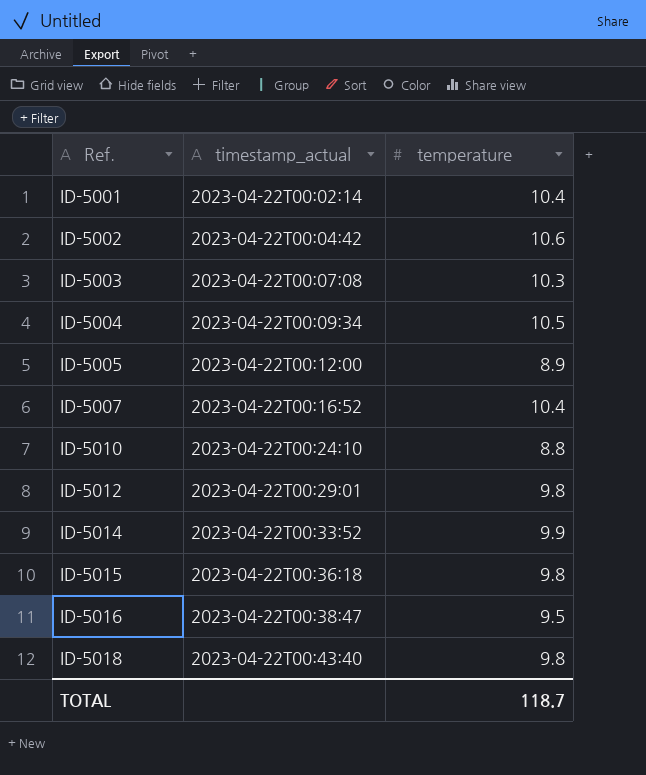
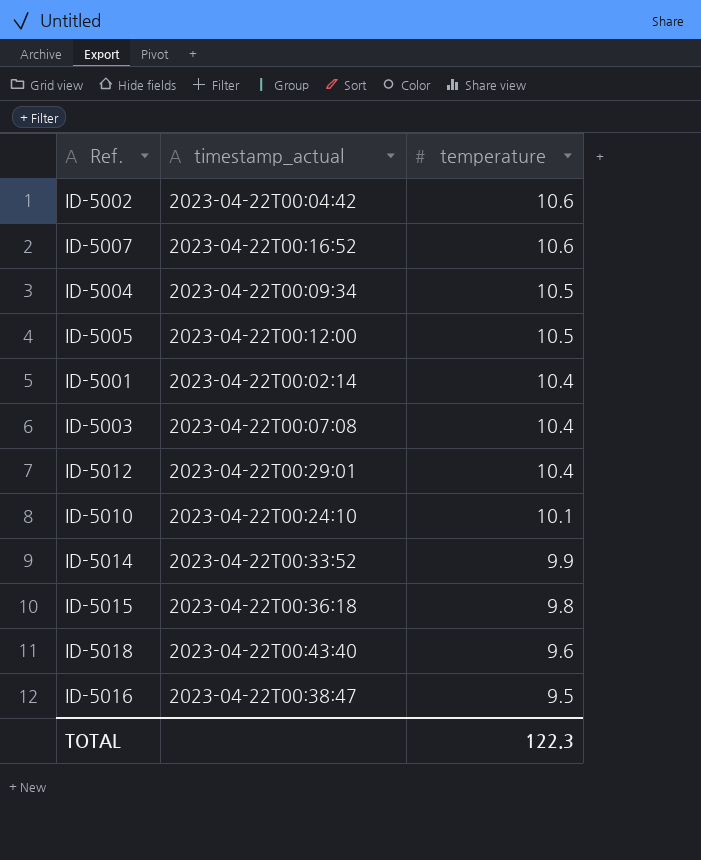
row order: Ref. ascending -> temperature descending
ID-5007 | temperature: 10.4 -> 10.6
ID-5005 | temperature: 8.9 -> 10.5
ID-5003 | temperature: 10.3 -> 10.4
ID-5012 | temperature: 9.8 -> 10.4
ID-5010 | temperature: 8.8 -> 10.1
ID-5018 | temperature: 9.8 -> 9.6
TOTAL | temperature: 118.7 -> 122.3

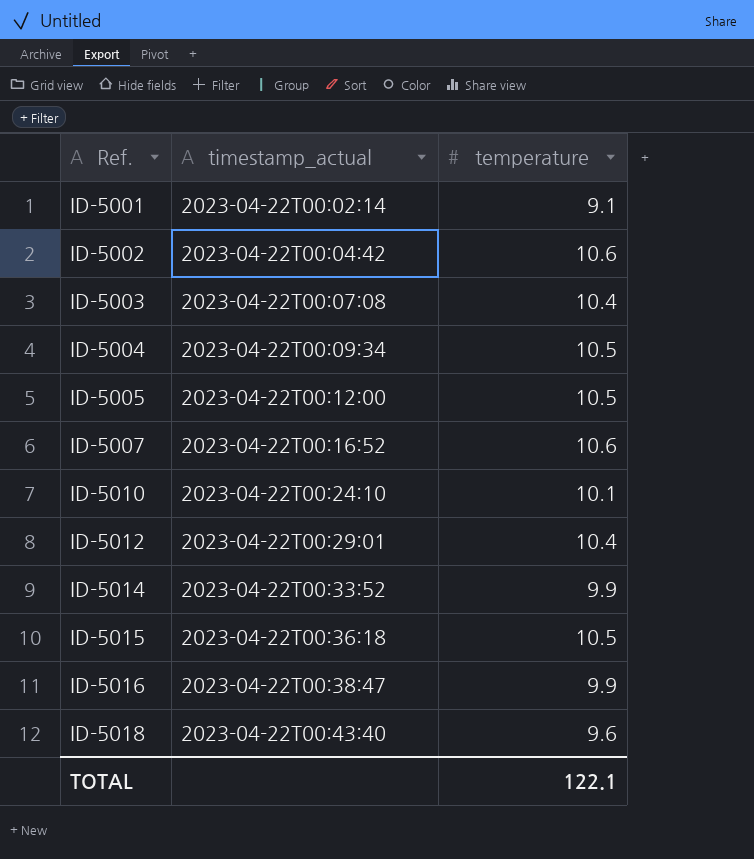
row order: temperature descending -> Ref. ascending
ID-5001 | temperature: 10.4 -> 9.1
ID-5015 | temperature: 9.8 -> 10.5
ID-5016 | temperature: 9.5 -> 9.9
TOTAL | temperature: 122.3 -> 122.1

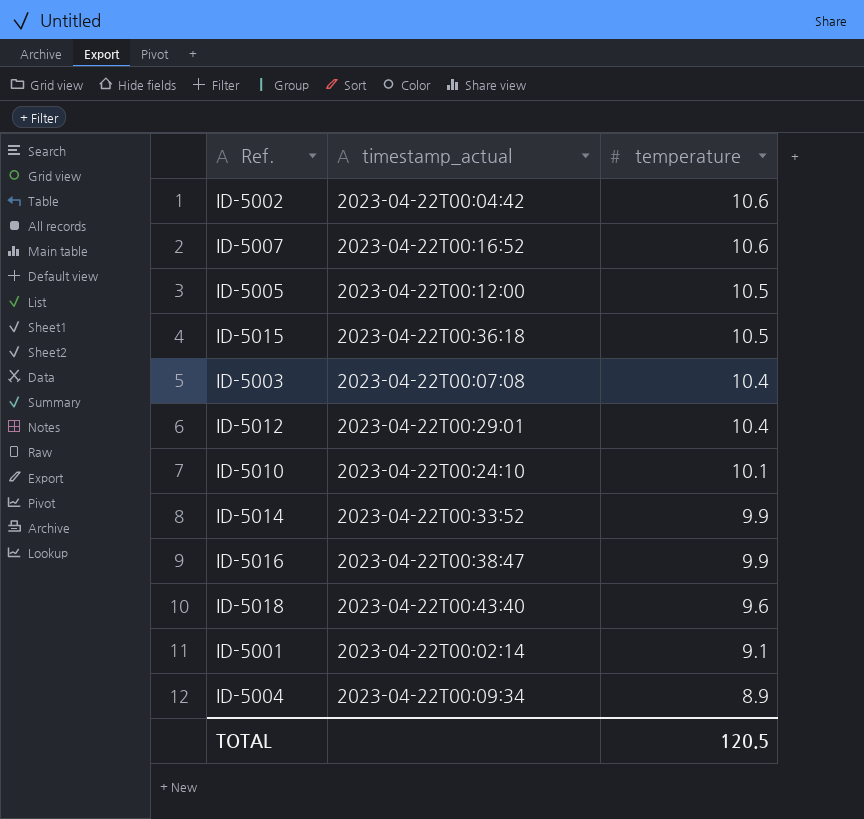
row order: Ref. ascending -> temperature descending
ID-5004 | temperature: 10.5 -> 8.9
TOTAL | temperature: 122.1 -> 120.5

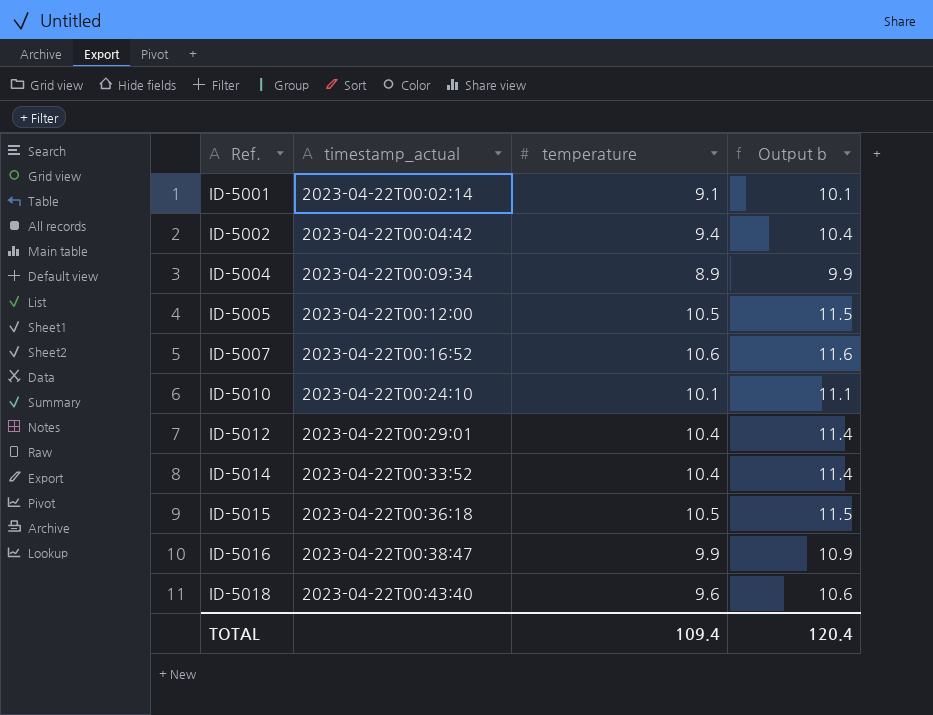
row order: temperature descending -> Ref. ascending
column Output b | formula: none -> [temperature] + 1
row ID-5003: 2023-04-22T00:07:08 | 10.4 -> none
ID-5002 | temperature: 10.6 -> 9.4
ID-5014 | temperature: 9.9 -> 10.4
TOTAL | temperature: 120.5 -> 109.4

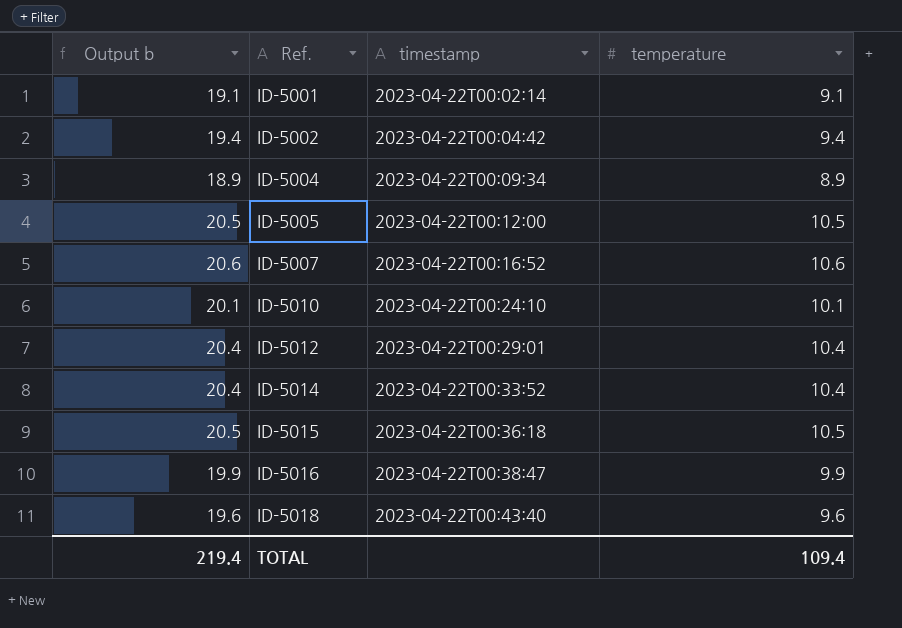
column Output b | formula: [temperature] + 1 -> [temperature] + 10
column Output b | position: 4 -> 1
column name: timestamp_actual -> timestamp
TOTAL | Output b: 120.4 -> 219.4

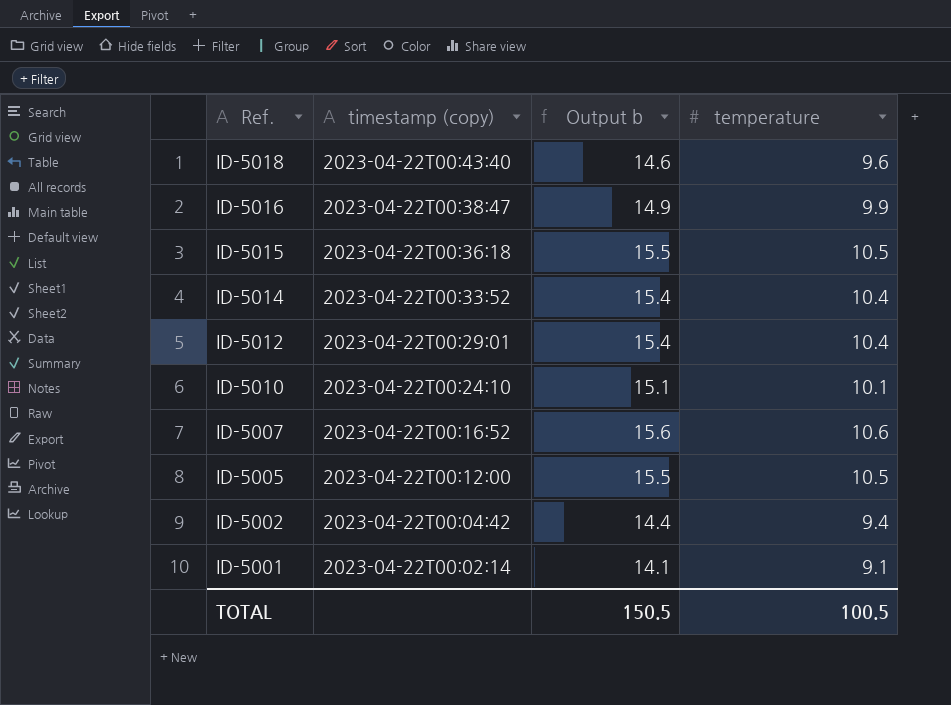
row order: Ref. ascending -> Ref. descending
column name: timestamp -> timestamp (copy)
column Output b | formula: [temperature] + 10 -> [temperature] + 5
column Output b | position: 1 -> 3
row ID-5004: 18.9 | 2023-04-22T00:09:34 | 8.9 -> none
TOTAL | Output b: 219.4 -> 150.5
TOTAL | temperature: 109.4 -> 100.5

